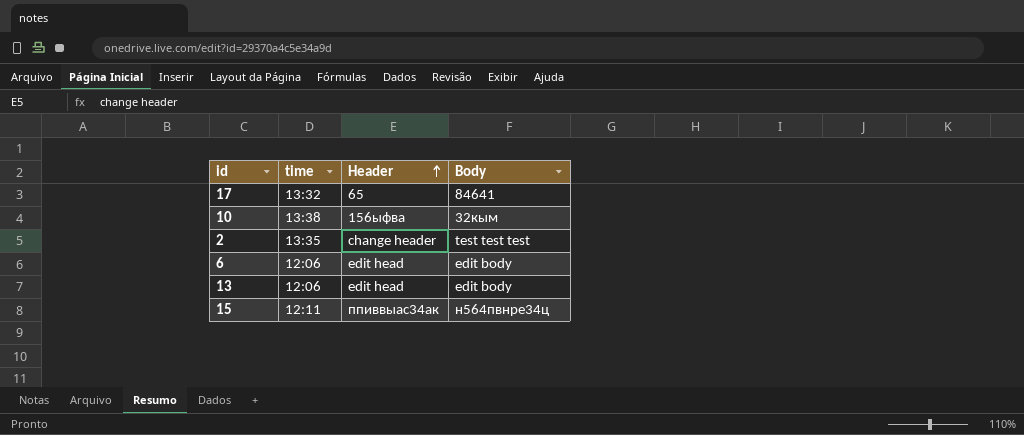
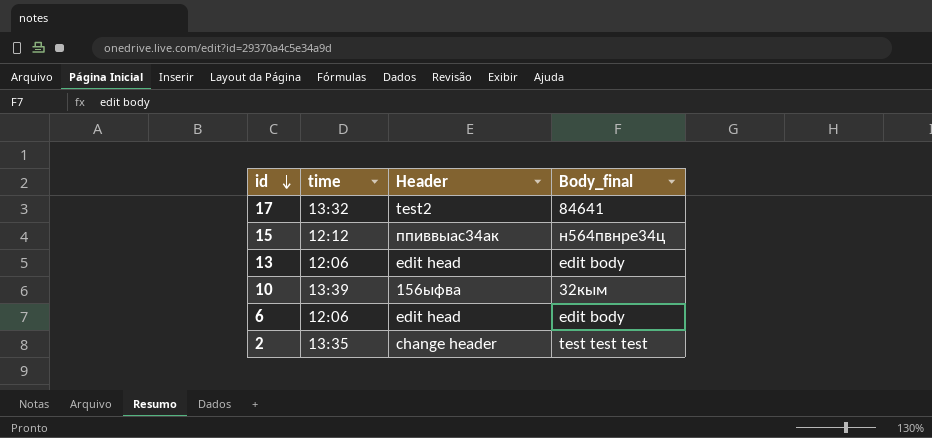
row order: Header ascending -> id descending
column name: Body -> Body_final
17 | Header: 65 -> test2
15 | time: 12:11 -> 12:12
10 | time: 13:38 -> 13:39

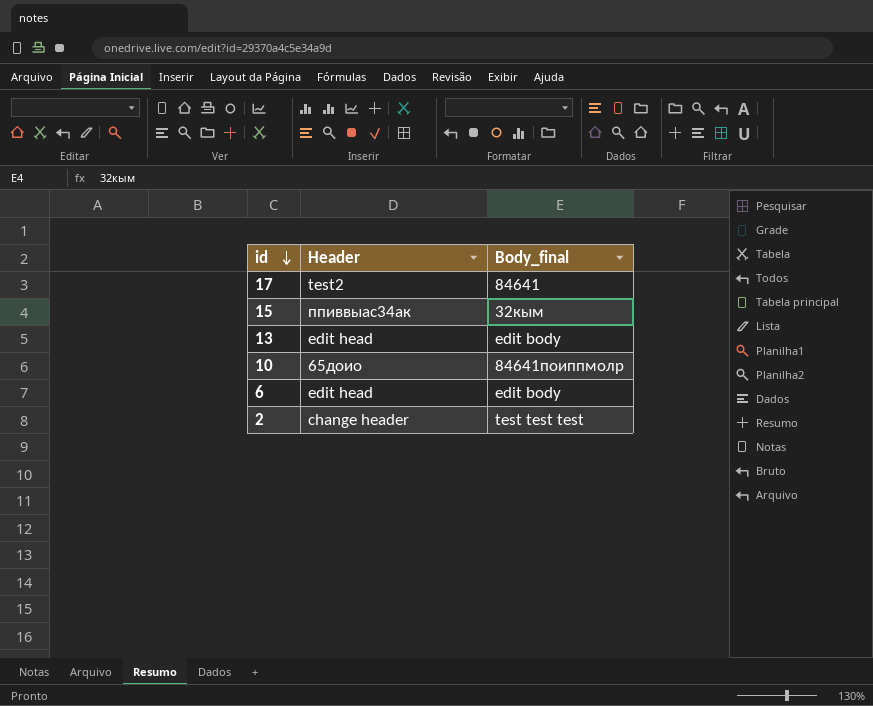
column time | position: 2 -> none
15 | Body_final: н564пвнре34ц -> 32кым
10 | Header: 156ыфва -> 65доио
10 | Body_final: 32кым -> 84641поиппмолр

